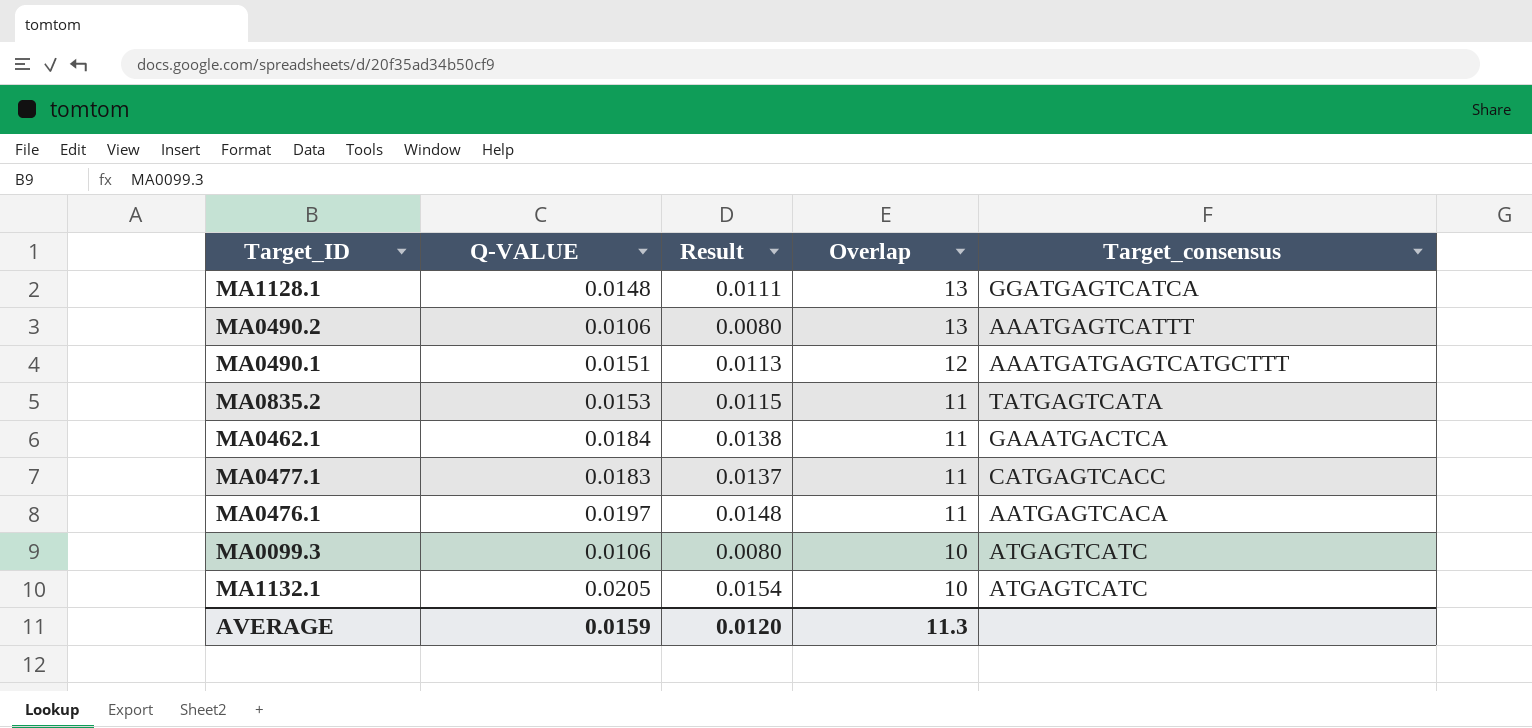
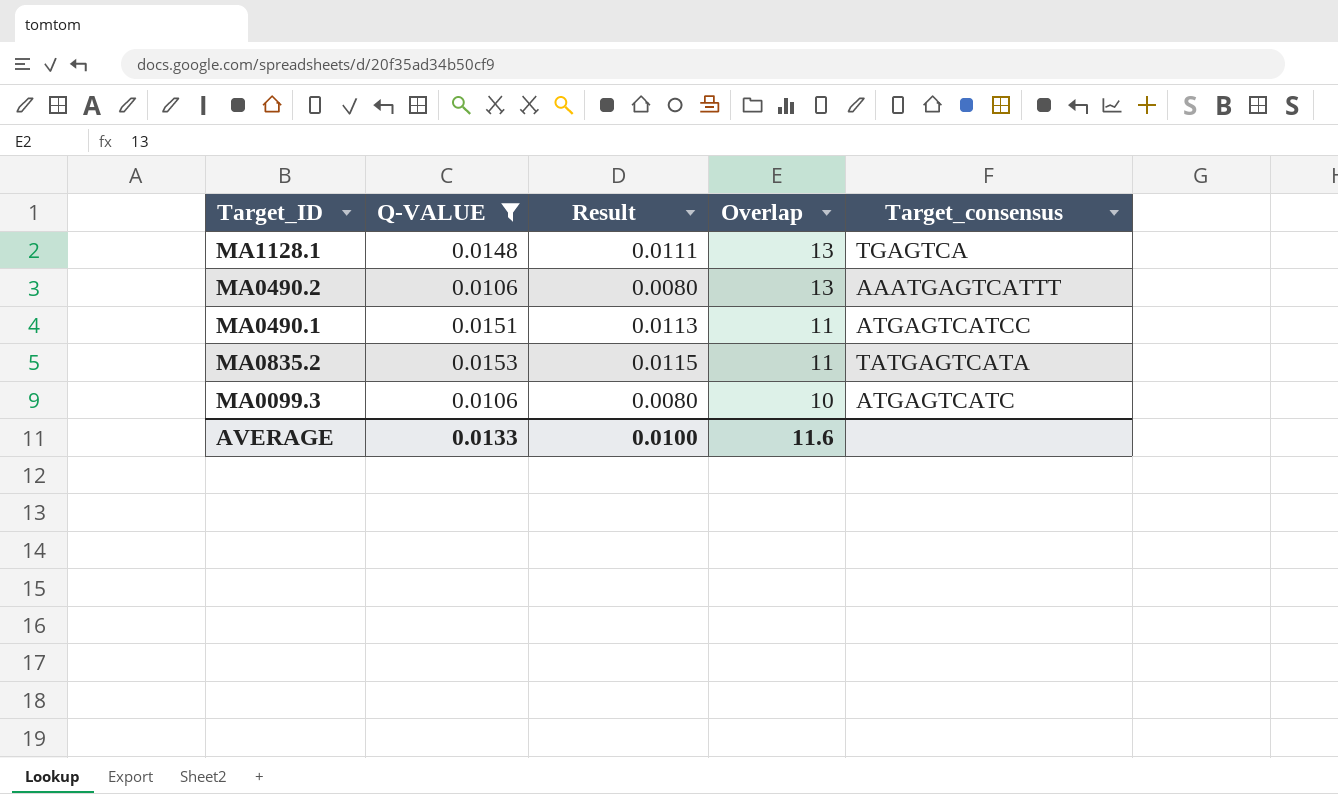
filter: none -> Q-VALUE <= 0.0153
MA1128.1 | Target_consensus: GGATGAGTCATCA -> TGAGTCA
MA0490.1 | Overlap: 12 -> 11
MA0490.1 | Target_consensus: AAATGATGAGTCATGCTTT -> ATGAGTCATCC
AVERAGE | Q-VALUE: 0.0159 -> 0.0133
AVERAGE | Result: 0.0120 -> 0.0100
AVERAGE | Overlap: 11.3 -> 11.6

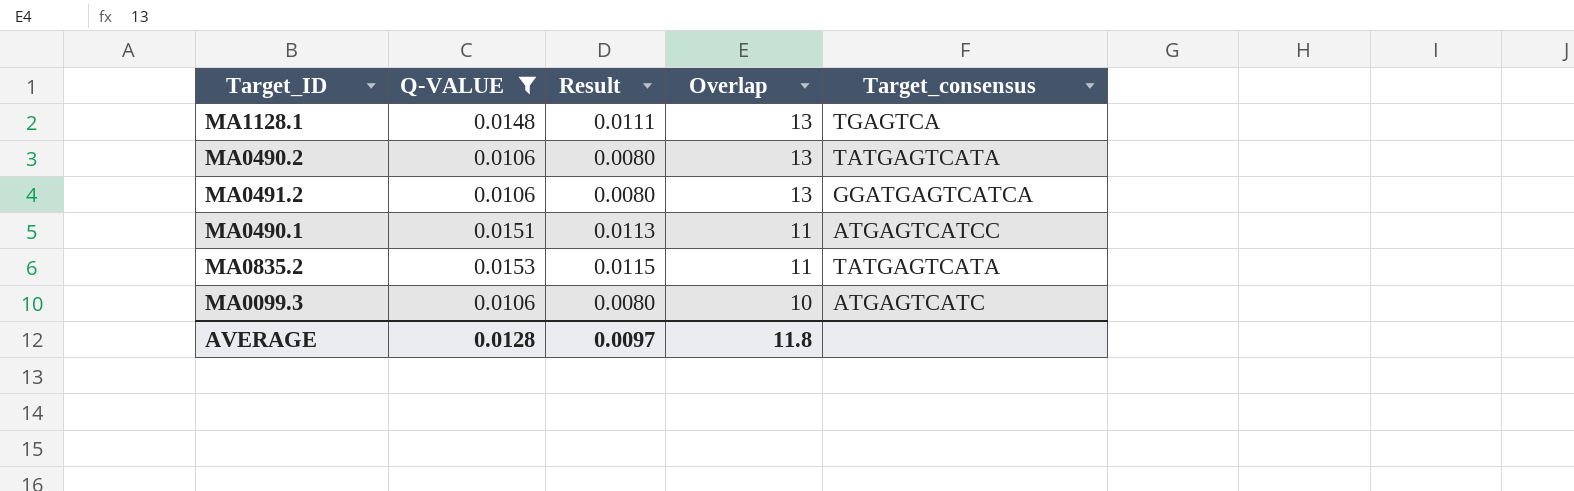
MA0490.2 | Target_consensus: AAATGAGTCATTT -> TATGAGTCATA
row MA0491.2: none -> 0.0106 | 0.0080 | 13 | GGATGAGTCATCA
AVERAGE | Q-VALUE: 0.0133 -> 0.0128
AVERAGE | Result: 0.0100 -> 0.0097
AVERAGE | Overlap: 11.6 -> 11.8

